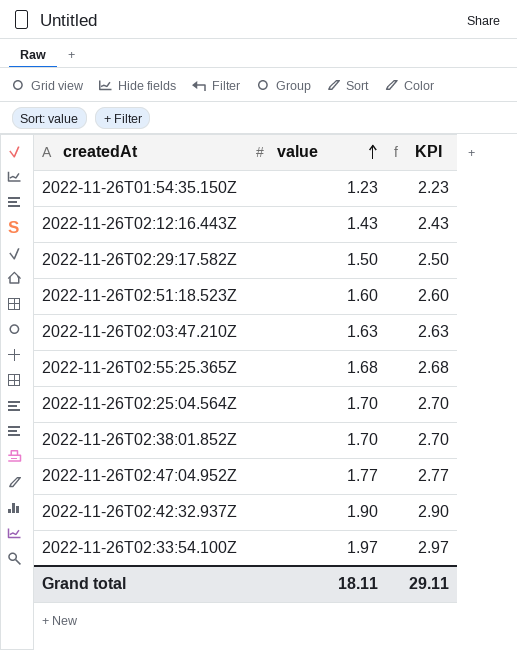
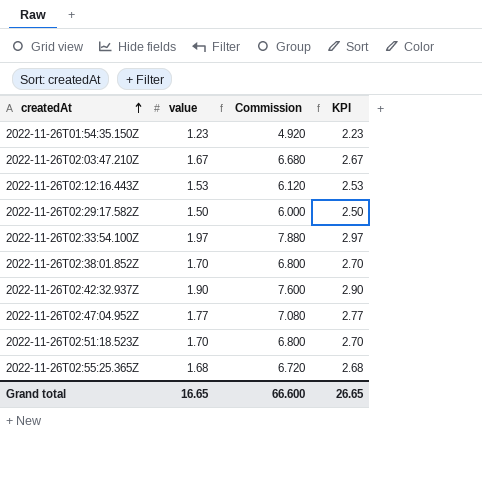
row order: value ascending -> createdAt ascending
column Commission | formula: none -> [value] * 4
row 2022-11-26T02:25:04.564Z: 1.70 | 2.70 -> none
2022-11-26T02:03:47.210Z | value: 1.63 -> 1.67
2022-11-26T02:03:47.210Z | KPI: 2.63 -> 2.67
2022-11-26T02:12:16.443Z | value: 1.43 -> 1.53
2022-11-26T02:12:16.443Z | KPI: 2.43 -> 2.53
2022-11-26T02:51:18.523Z | value: 1.60 -> 1.70
2022-11-26T02:51:18.523Z | KPI: 2.60 -> 2.70
Grand total | value: 18.11 -> 16.65
Grand total | KPI: 29.11 -> 26.65

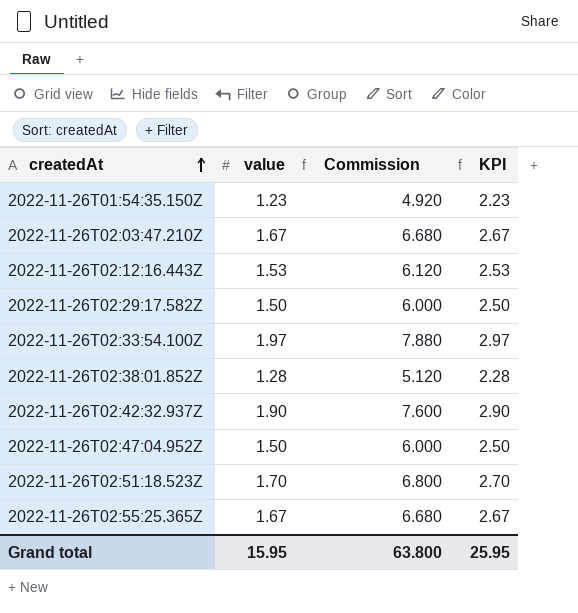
2022-11-26T02:38:01.852Z | value: 1.70 -> 1.28
2022-11-26T02:38:01.852Z | Commission: 6.800 -> 5.120
2022-11-26T02:38:01.852Z | KPI: 2.70 -> 2.28
2022-11-26T02:47:04.952Z | value: 1.77 -> 1.50
2022-11-26T02:47:04.952Z | Commission: 7.080 -> 6.000
2022-11-26T02:47:04.952Z | KPI: 2.77 -> 2.50
2022-11-26T02:55:25.365Z | value: 1.68 -> 1.67
2022-11-26T02:55:25.365Z | Commission: 6.720 -> 6.680
2022-11-26T02:55:25.365Z | KPI: 2.68 -> 2.67
Grand total | value: 16.65 -> 15.95
Grand total | Commission: 66.600 -> 63.800
Grand total | KPI: 26.65 -> 25.95

